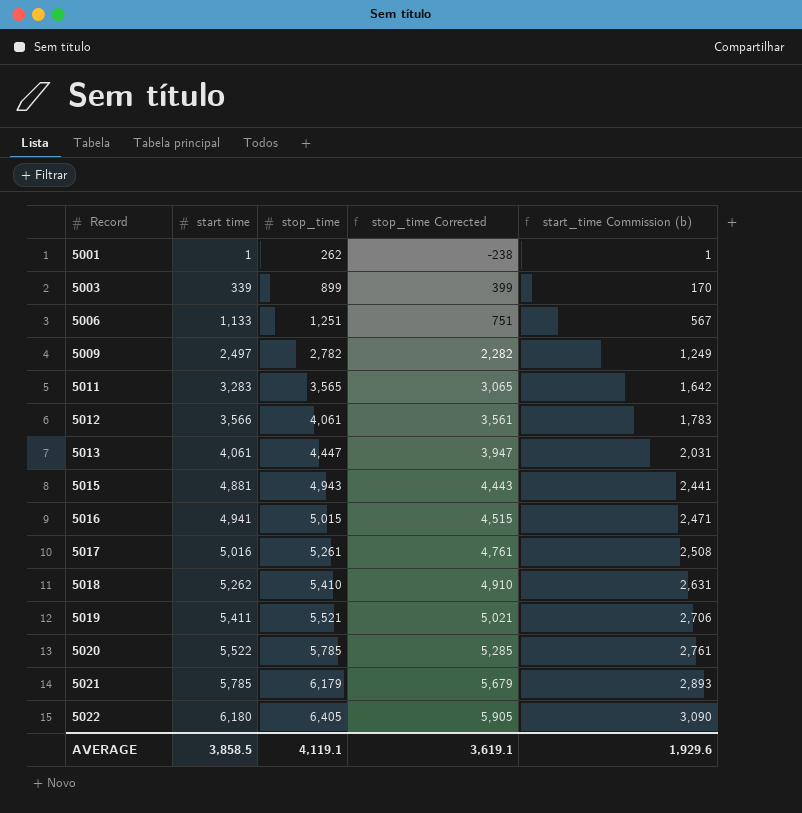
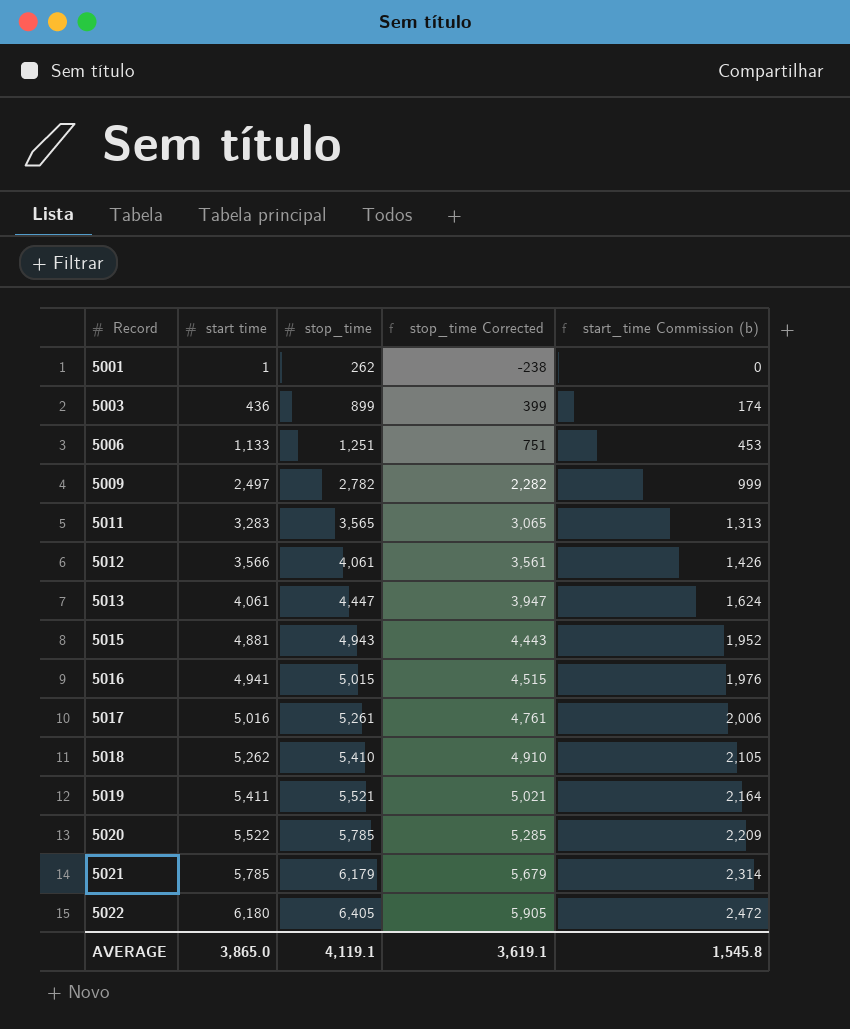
column start_time Commission (b) | formula: [start time] * 0.5 -> [start time] * 0.4
5003 | start time: 339 -> 436
AVERAGE | start time: 3,858.5 -> 3,865.0
AVERAGE | start_time Commission (b): 1,929.6 -> 1,545.8

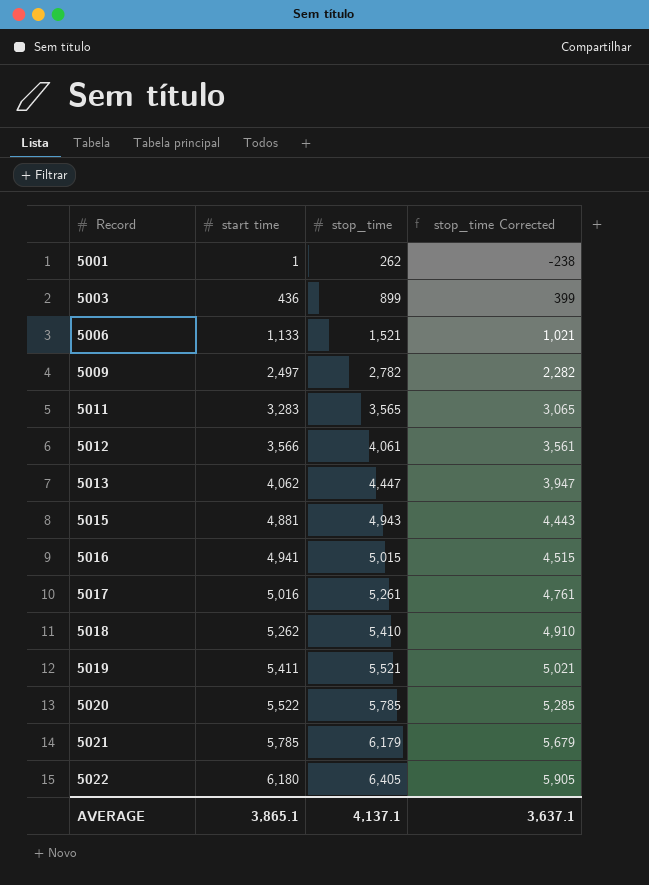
column start_time Commission (b) | formula: [start time] * 0.4 -> none
5006 | stop_time: 1,251 -> 1,521
5006 | stop_time Corrected: 751 -> 1,021
5013 | start time: 4,061 -> 4,062
AVERAGE | start time: 3,865.0 -> 3,865.1
AVERAGE | stop_time: 4,119.1 -> 4,137.1
AVERAGE | stop_time Corrected: 3,619.1 -> 3,637.1

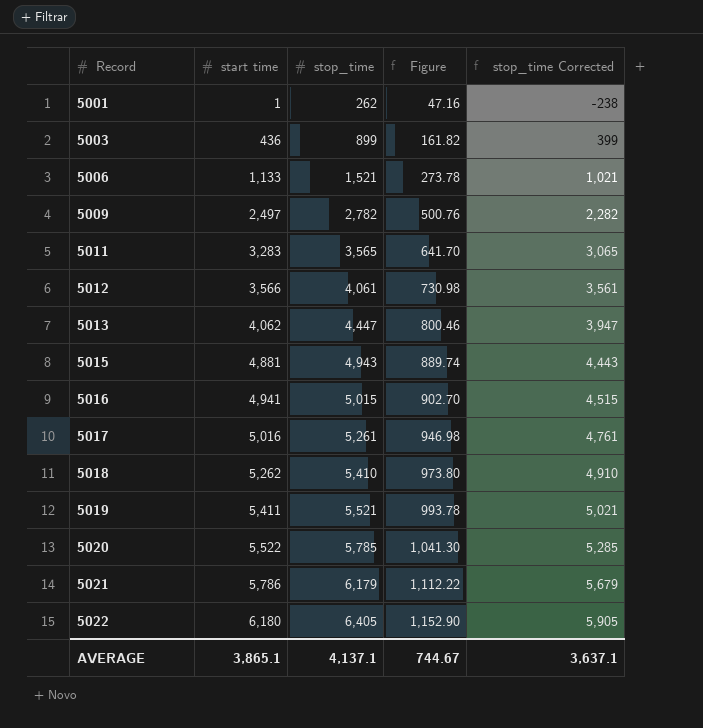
column Figure | formula: none -> [stop_time] * 0.18
5021 | start time: 5,785 -> 5,786

